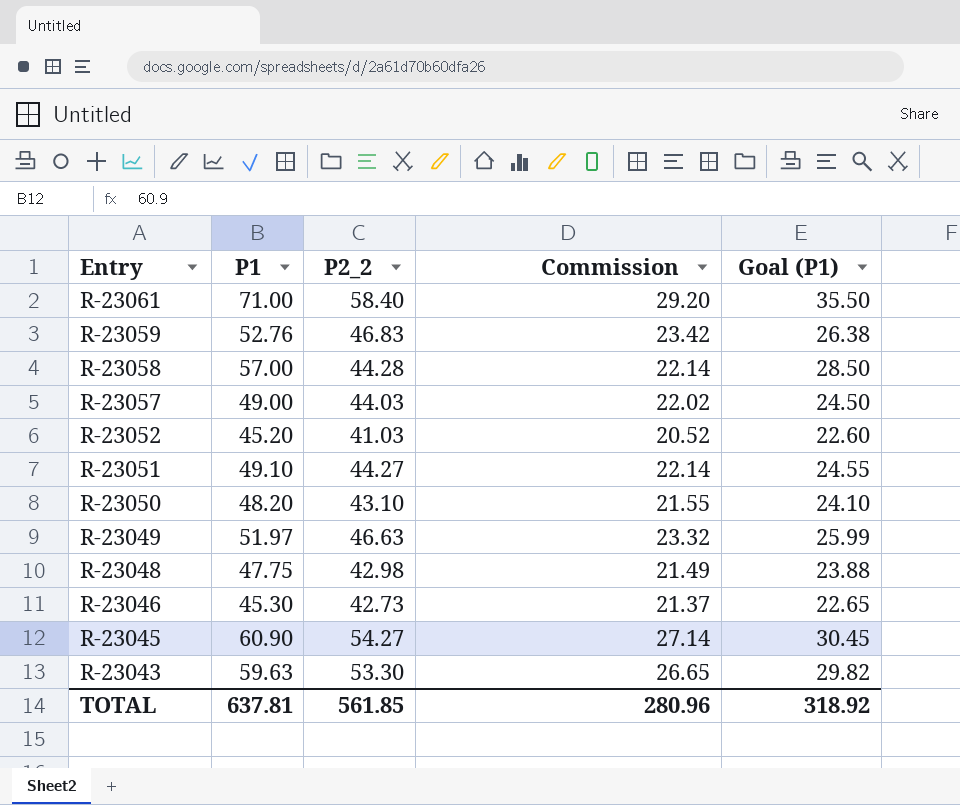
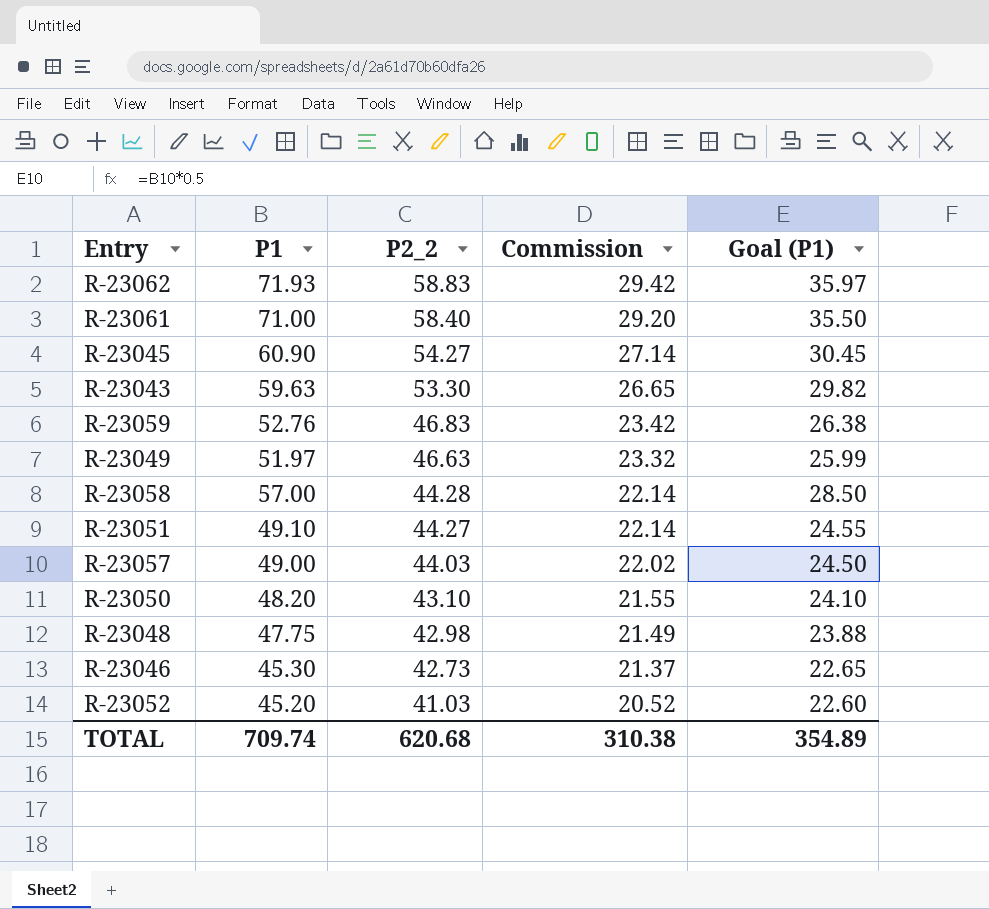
row order: Entry descending -> P2_2 descending
row R-23062: none -> 71.93 | 58.83 | 29.42 | 35.97
TOTAL | P1: 637.81 -> 709.74
TOTAL | P2_2: 561.85 -> 620.68
TOTAL | Commission: 280.96 -> 310.38
TOTAL | Goal (P1): 318.92 -> 354.89

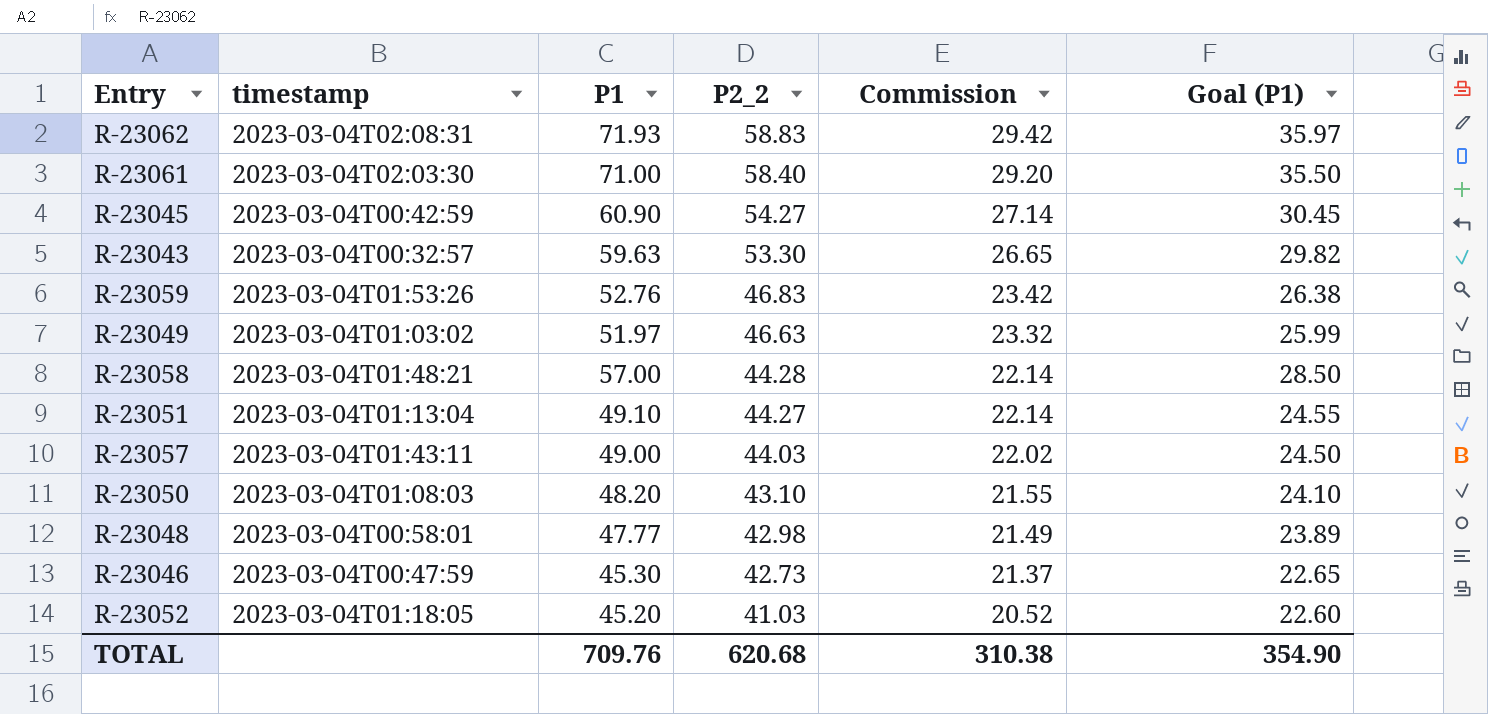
column timestamp | position: none -> 2
R-23048 | P1: 47.75 -> 47.77
R-23048 | Goal (P1): 23.88 -> 23.89
TOTAL | P1: 709.74 -> 709.76
TOTAL | Goal (P1): 354.89 -> 354.90

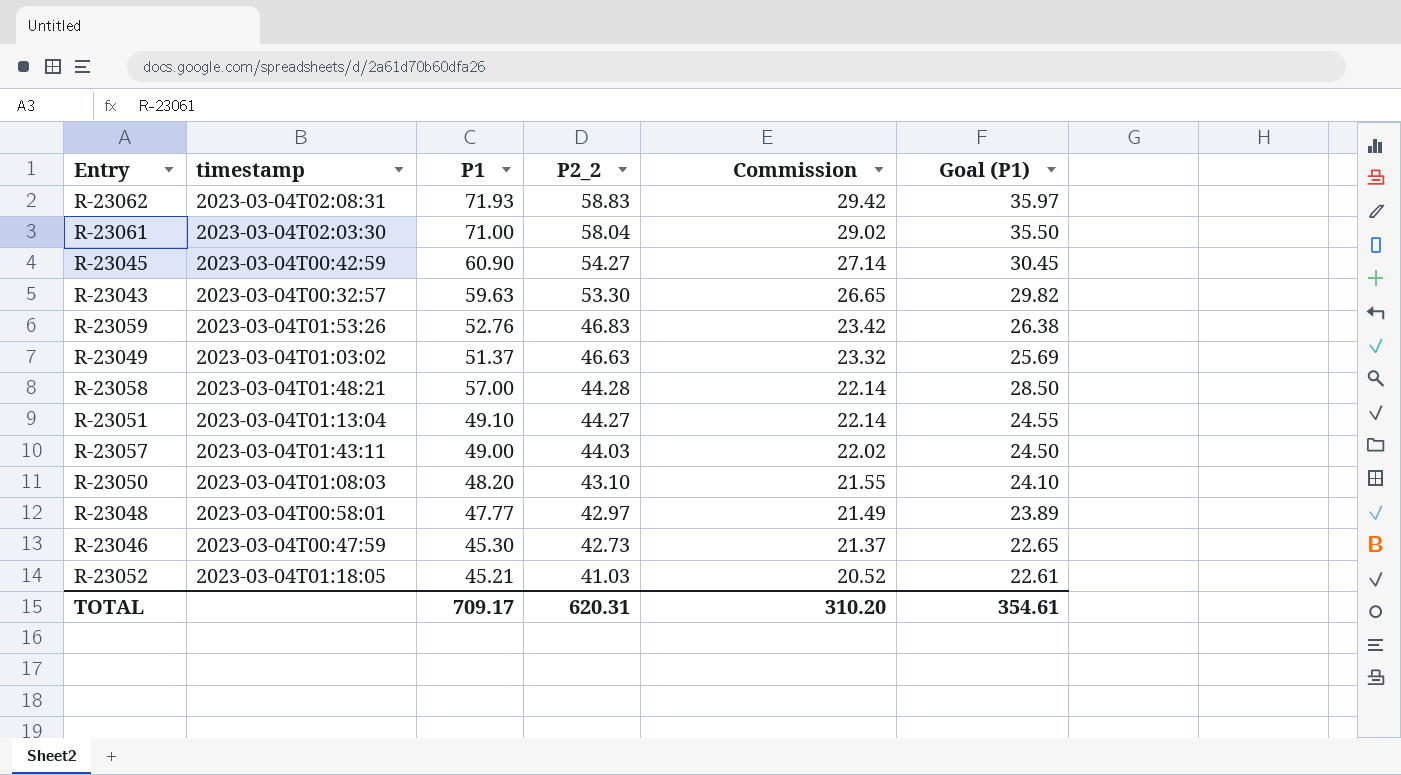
R-23061 | P2_2: 58.40 -> 58.04
R-23061 | Commission: 29.20 -> 29.02
R-23049 | P1: 51.97 -> 51.37
R-23049 | Goal (P1): 25.99 -> 25.69
R-23048 | P2_2: 42.98 -> 42.97
R-23052 | P1: 45.20 -> 45.21
R-23052 | Goal (P1): 22.60 -> 22.61
TOTAL | P1: 709.76 -> 709.17
TOTAL | P2_2: 620.68 -> 620.31
TOTAL | Commission: 310.38 -> 310.20
TOTAL | Goal (P1): 354.90 -> 354.61

